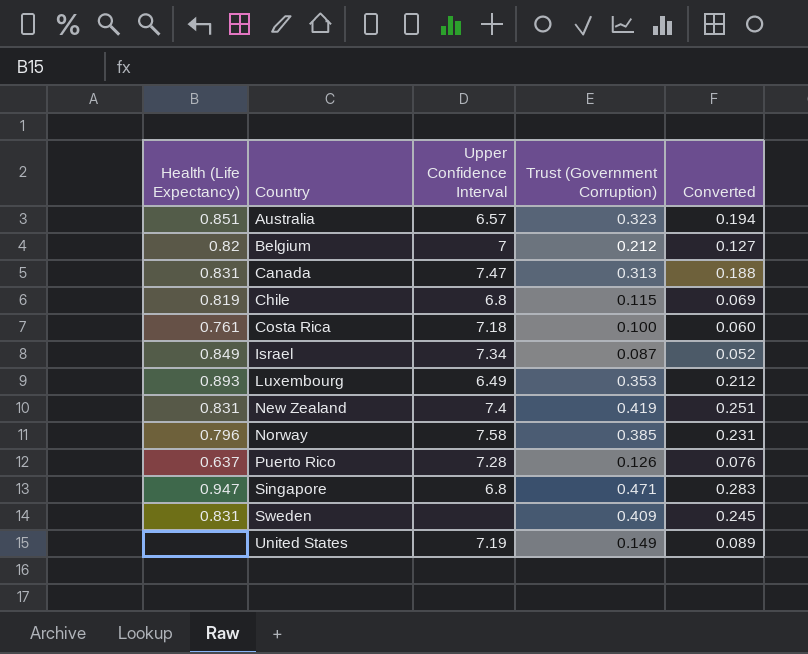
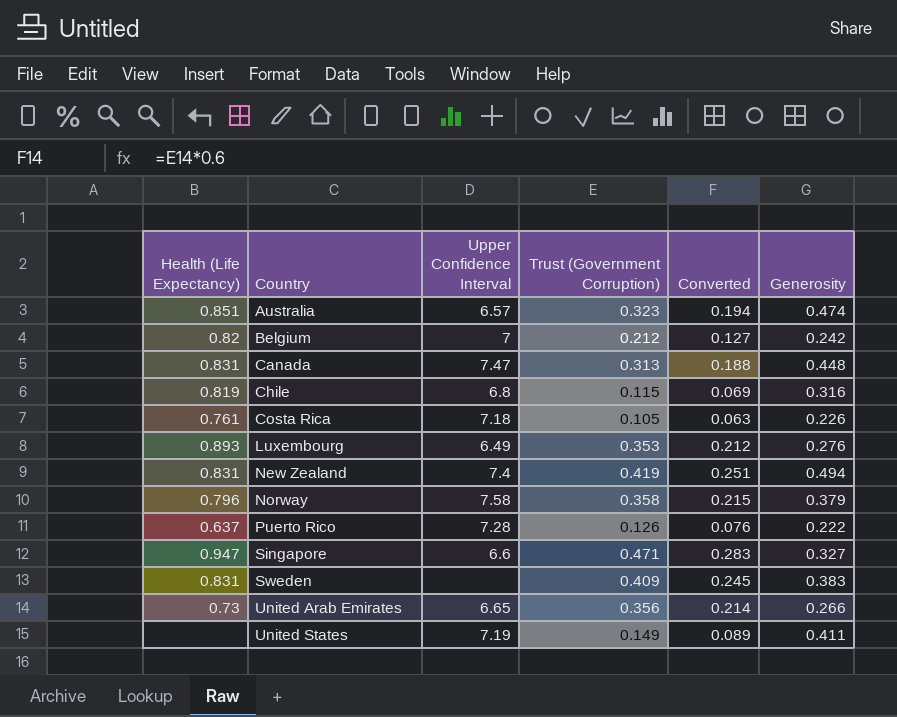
column Generosity | position: none -> 6
row Israel: 0.849 | 7.34 | 0.087 | 0.052 -> none
Costa Rica | Trust (Government Corruption): 0.100 -> 0.105
Costa Rica | Converted: 0.060 -> 0.063
Norway | Trust (Government Corruption): 0.385 -> 0.358
Norway | Converted: 0.231 -> 0.215
Singapore | Upper Confidence Interval: 6.8 -> 6.6
row United Arab Emirates: none -> 0.73 | 6.65 | 0.356 | 0.214 | 0.266

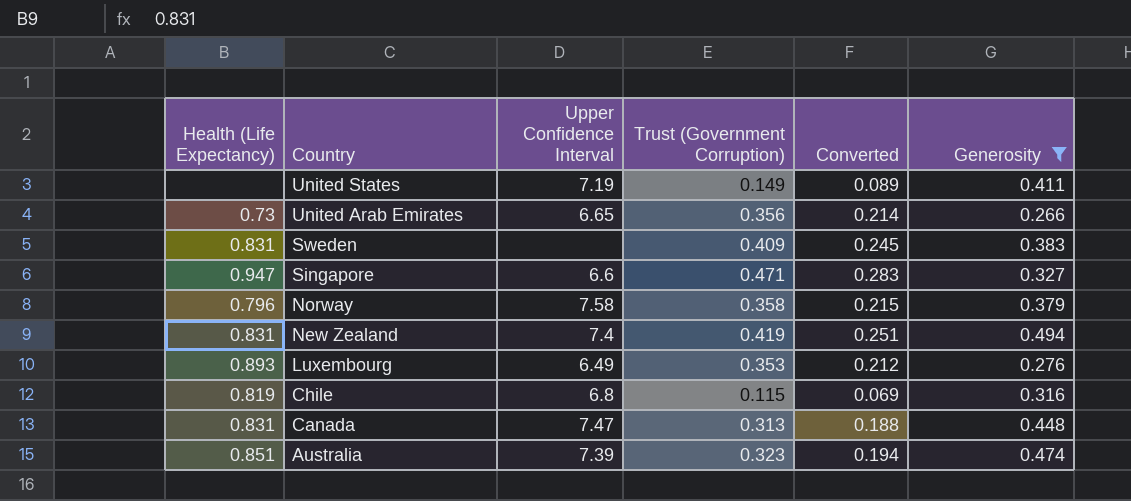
filter: none -> Generosity >= 0.266
row order: Country ascending -> Country descending
Australia | Upper Confidence Interval: 6.57 -> 7.39

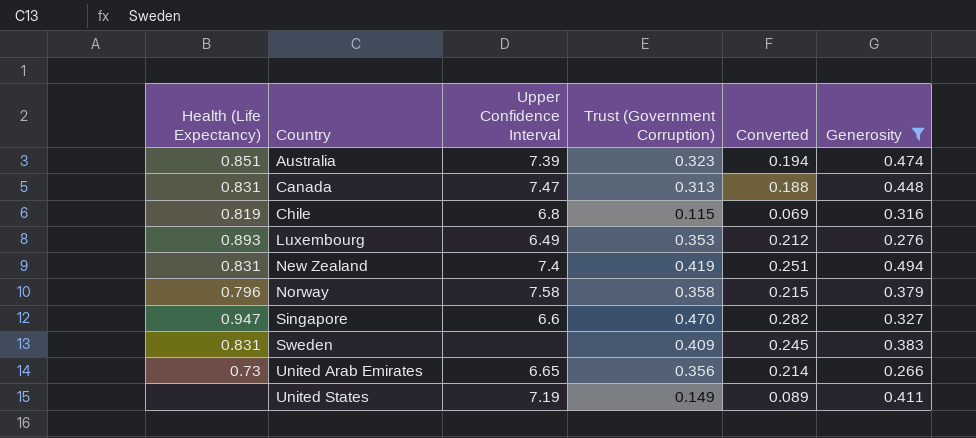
row order: Country descending -> Country ascending
Singapore | Trust (Government Corruption): 0.471 -> 0.470
Singapore | Converted: 0.283 -> 0.282

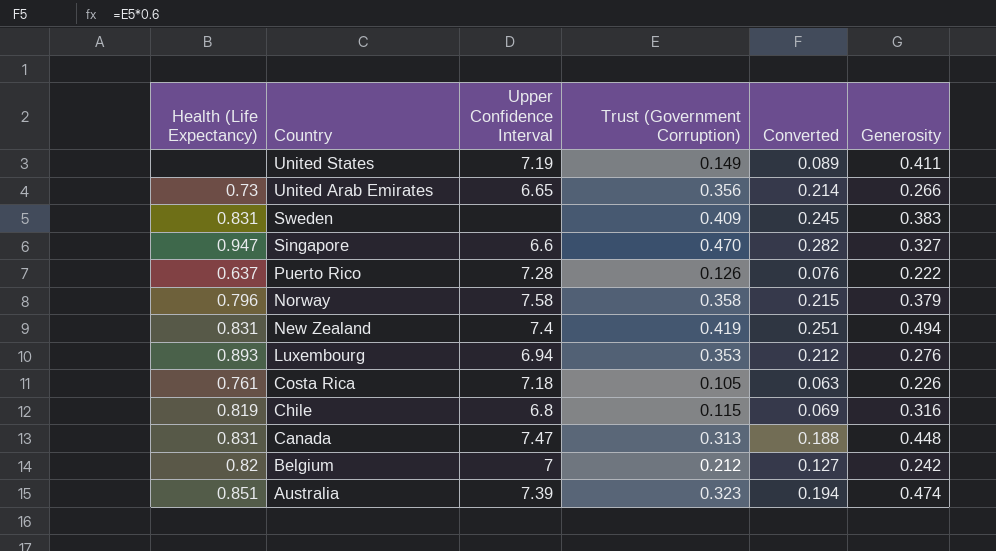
filter: Generosity >= 0.266 -> none
row order: Country ascending -> Country descending
Luxembourg | Upper Confidence Interval: 6.49 -> 6.94

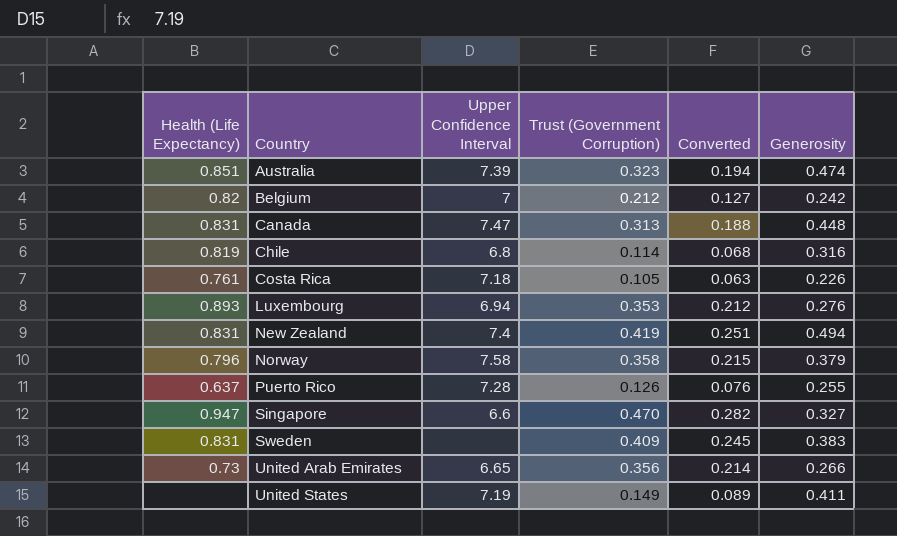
row order: Country descending -> Country ascending
Chile | Trust (Government Corruption): 0.115 -> 0.114
Chile | Converted: 0.069 -> 0.068
Puerto Rico | Generosity: 0.222 -> 0.255

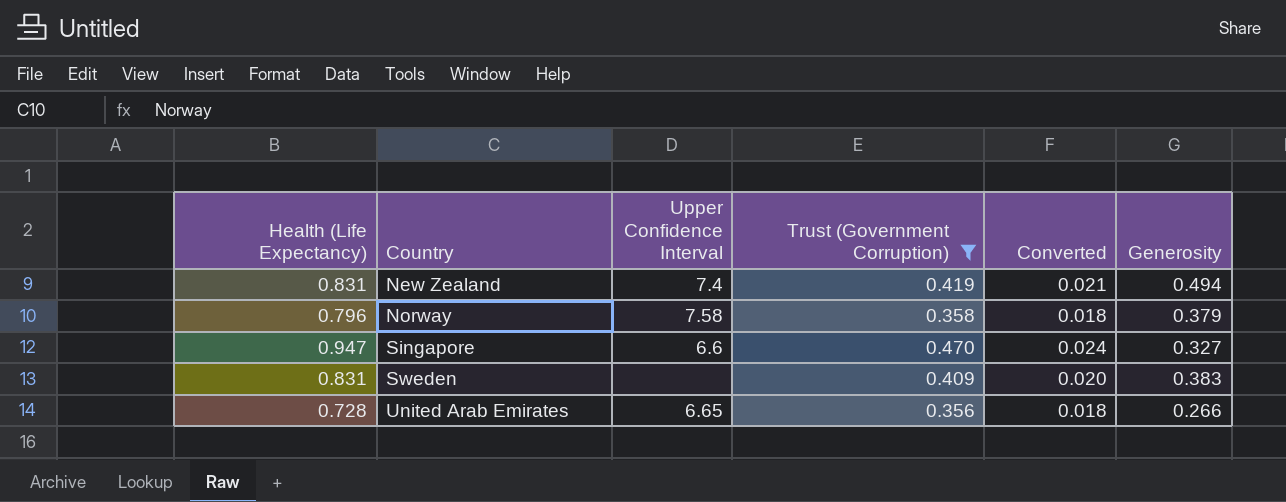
filter: none -> Trust (Government Corruption) >= 0.356
column Converted | formula: [Trust (Government Corruption)] * 0.6 -> [Trust (Government Corruption)] * 0.05
United Arab Emirates | Health (Life Expectancy): 0.73 -> 0.728

